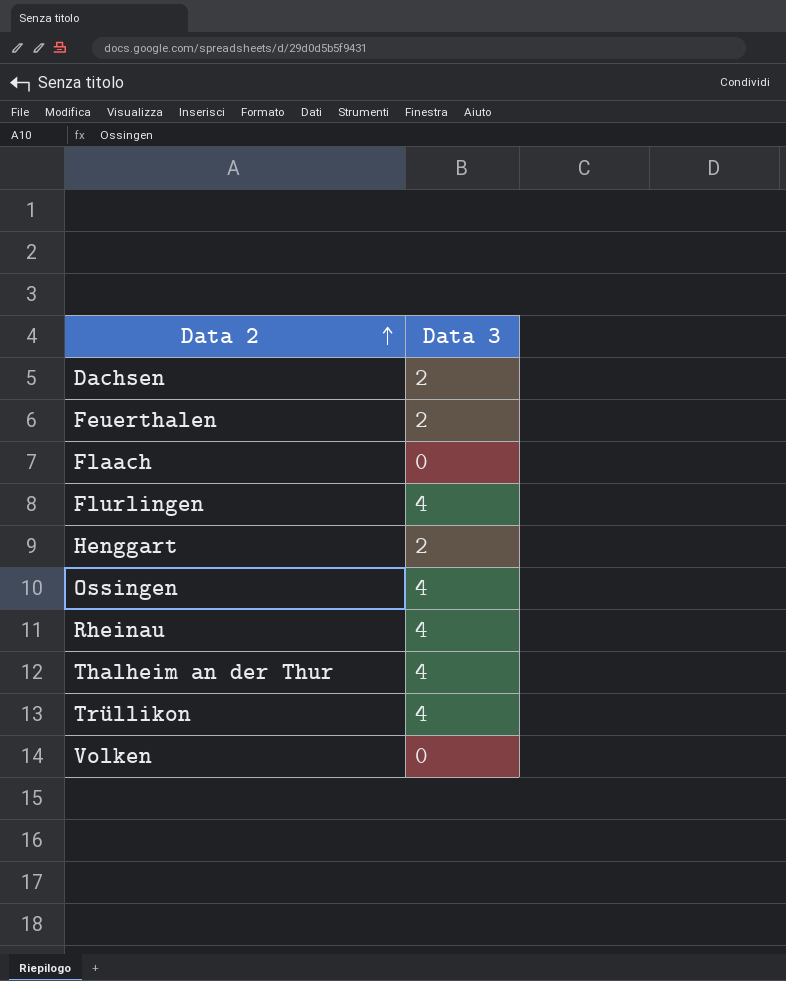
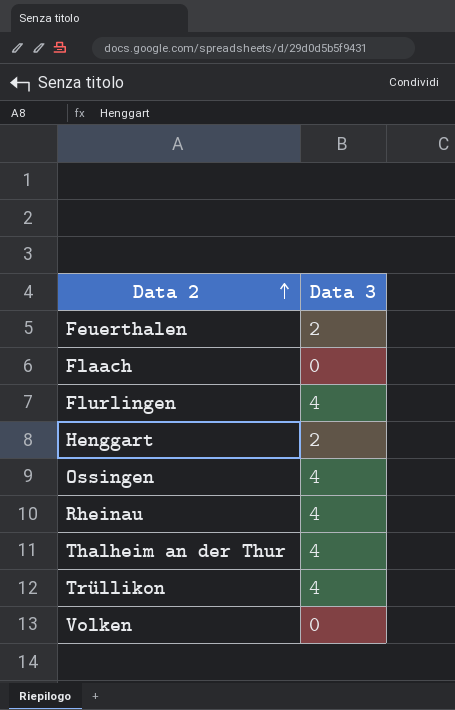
row Dachsen: 2 -> none

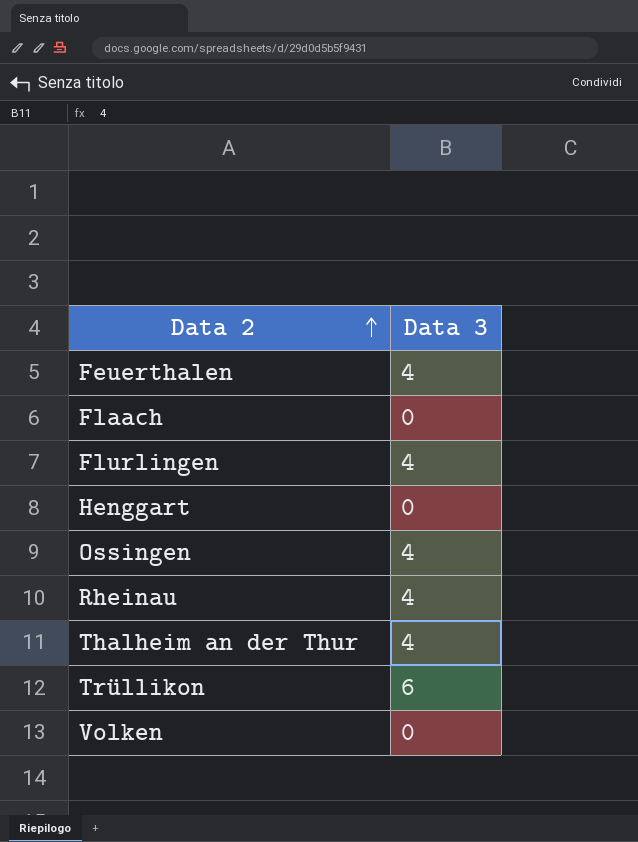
Feuerthalen | Data 3: 2 -> 4
Henggart | Data 3: 2 -> 0
Trüllikon | Data 3: 4 -> 6

